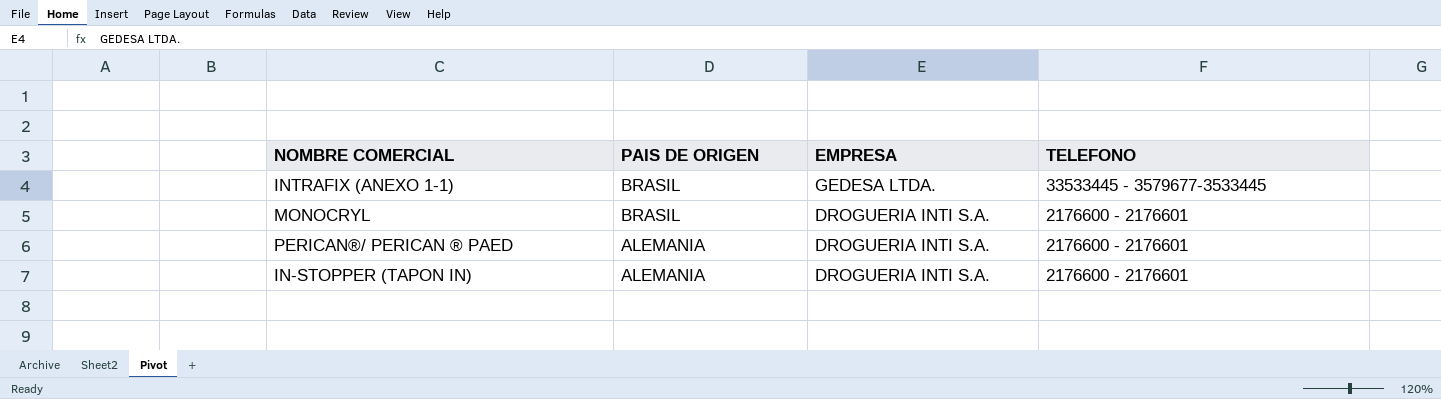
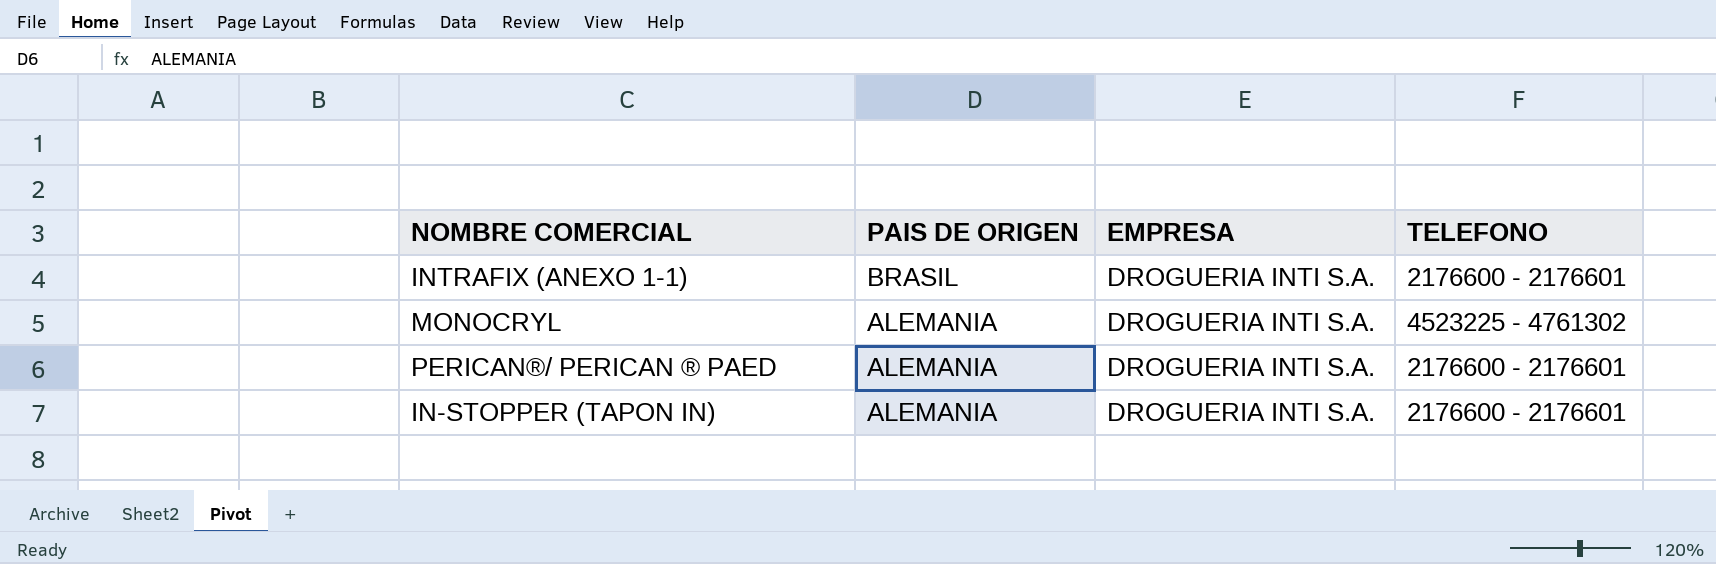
INTRAFIX (ANEXO 1-1) | EMPRESA: GEDESA LTDA. -> DROGUERIA INTI S.A.
INTRAFIX (ANEXO 1-1) | TELEFONO: 33533445 - 3579677-3533445 -> 2176600 - 2176601
MONOCRYL | PAIS DE ORIGEN: BRASIL -> ALEMANIA
MONOCRYL | TELEFONO: 2176600 - 2176601 -> 4523225 - 4761302

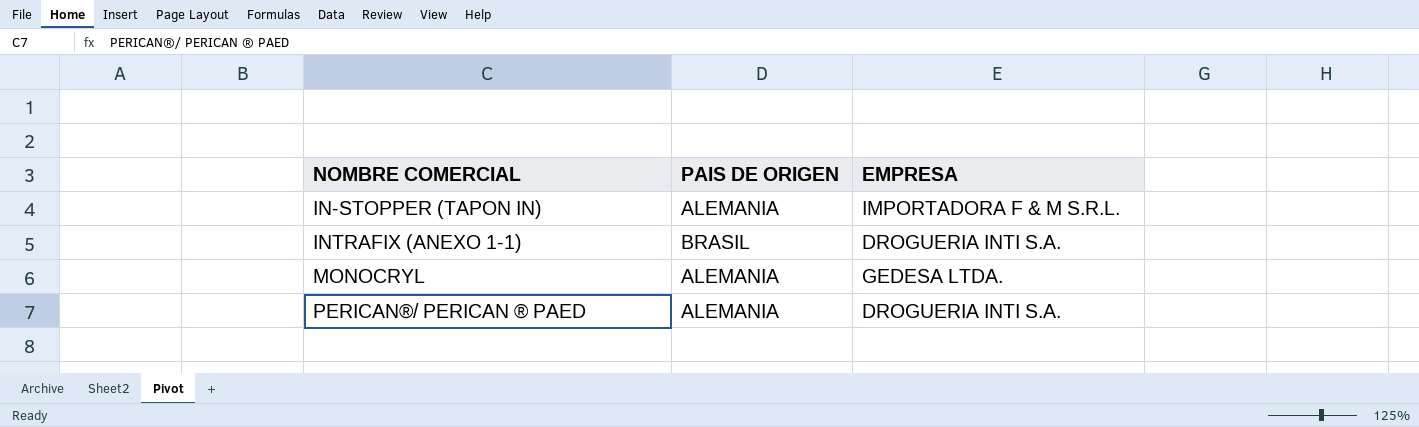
row order: PAIS DE ORIGEN descending -> NOMBRE COMERCIAL ascending
column TELEFONO | position: 4 -> none
IN-STOPPER (TAPON IN) | EMPRESA: DROGUERIA INTI S.A. -> IMPORTADORA F & M S.R.L.
MONOCRYL | EMPRESA: DROGUERIA INTI S.A. -> GEDESA LTDA.

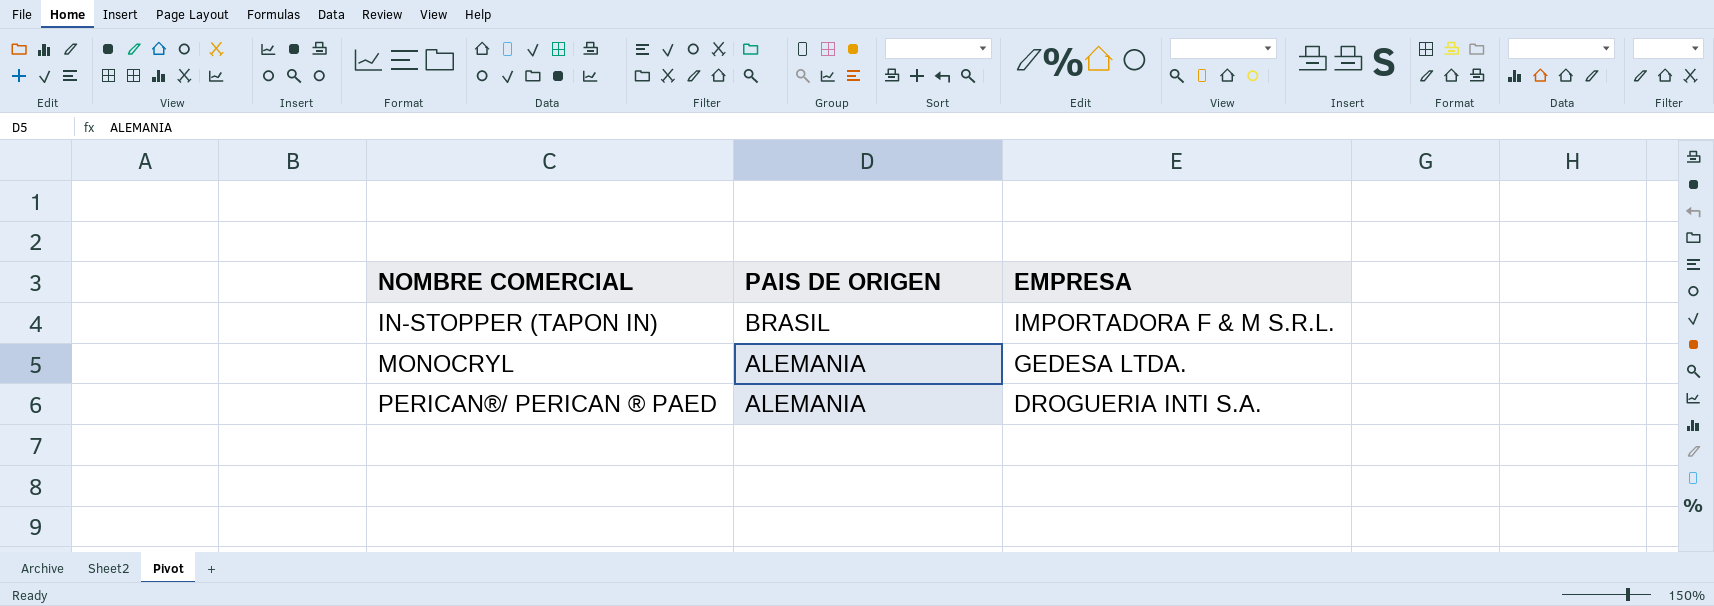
row INTRAFIX (ANEXO 1-1): BRASIL | DROGUERIA INTI S.A. -> none
IN-STOPPER (TAPON IN) | PAIS DE ORIGEN: ALEMANIA -> BRASIL

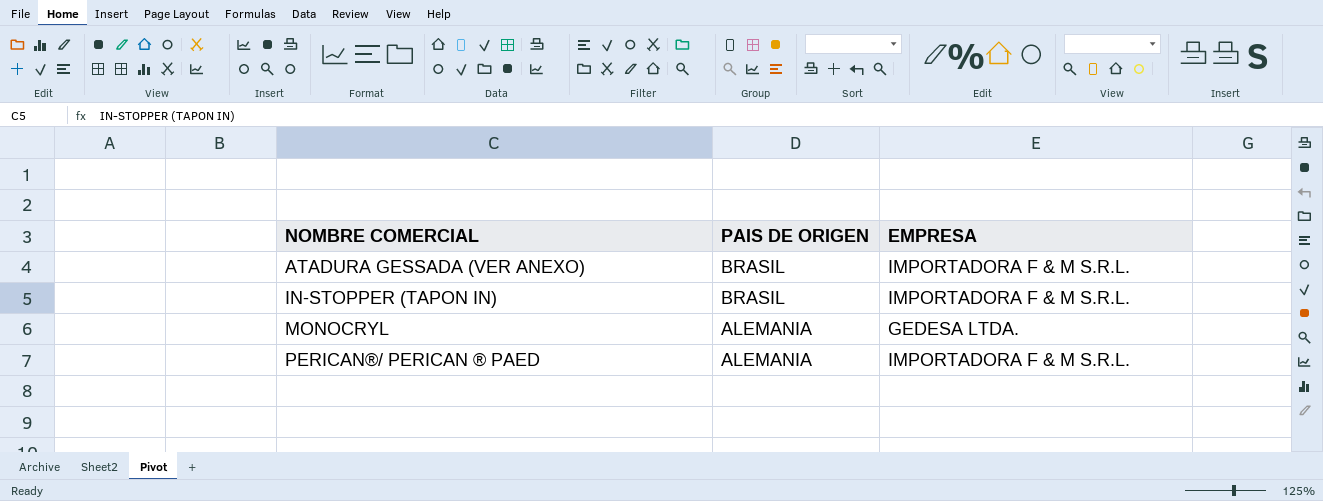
row ATADURA GESSADA (VER ANEXO): none -> BRASIL | IMPORTADORA F & M S.R.L.
PERICAN®/ PERICAN ® PAED | EMPRESA: DROGUERIA INTI S.A. -> IMPORTADORA F & M S.R.L.

